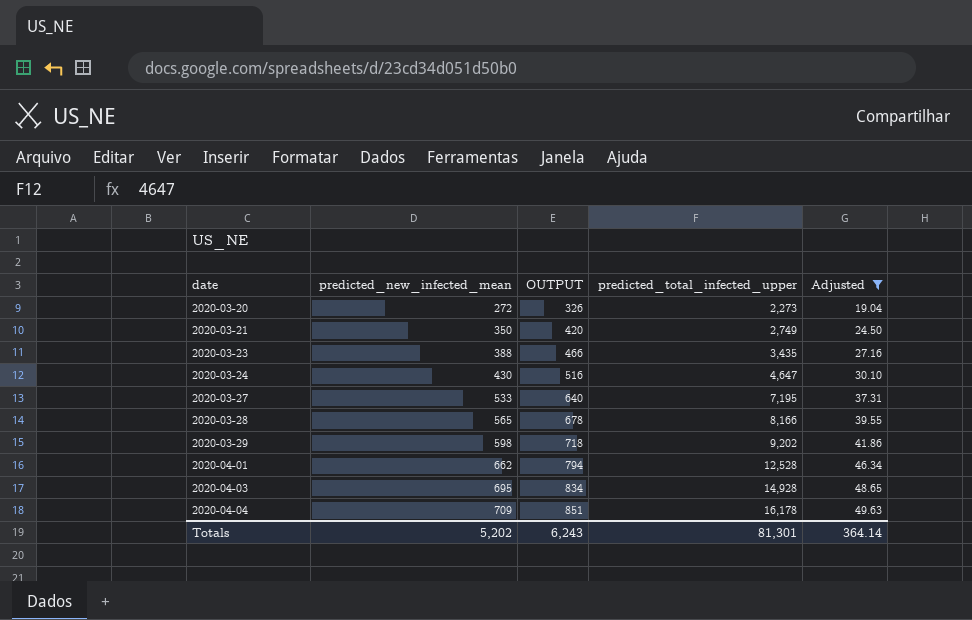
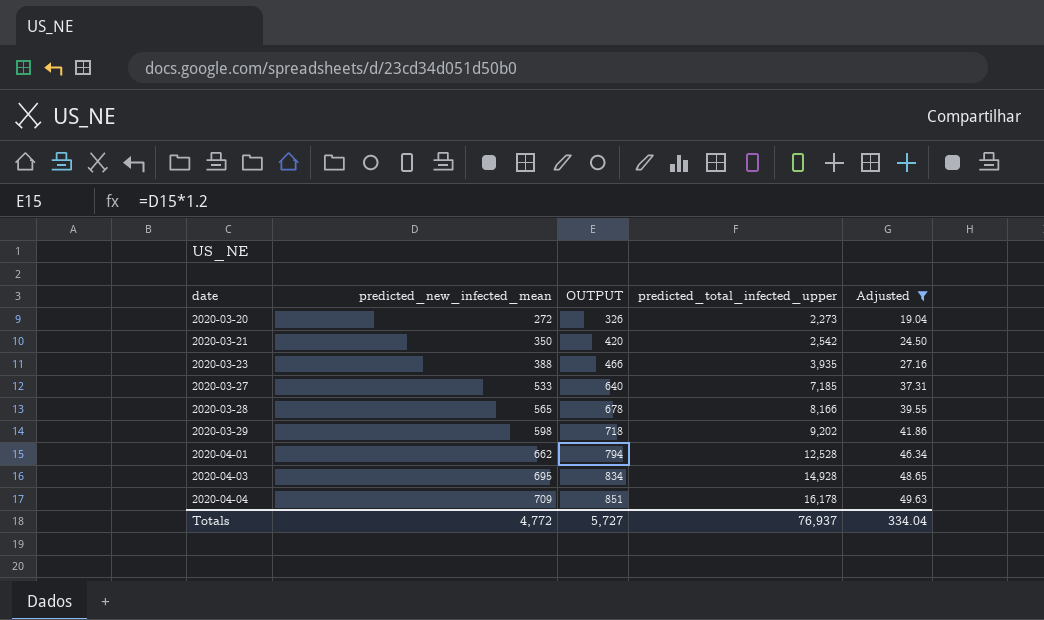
row 2020-03-24: 430 | 516 | 4,647 | 30.10 -> none
2020-03-21 | predicted_total_infected_upper: 2,749 -> 2,542
2020-03-23 | predicted_total_infected_upper: 3,435 -> 3,935
2020-03-27 | predicted_total_infected_upper: 7,195 -> 7,185
Totals | predicted_new_infected_mean: 5,202 -> 4,772
Totals | OUTPUT: 6,243 -> 5,727
Totals | predicted_total_infected_upper: 81,301 -> 76,937
Totals | Adjusted: 364.14 -> 334.04

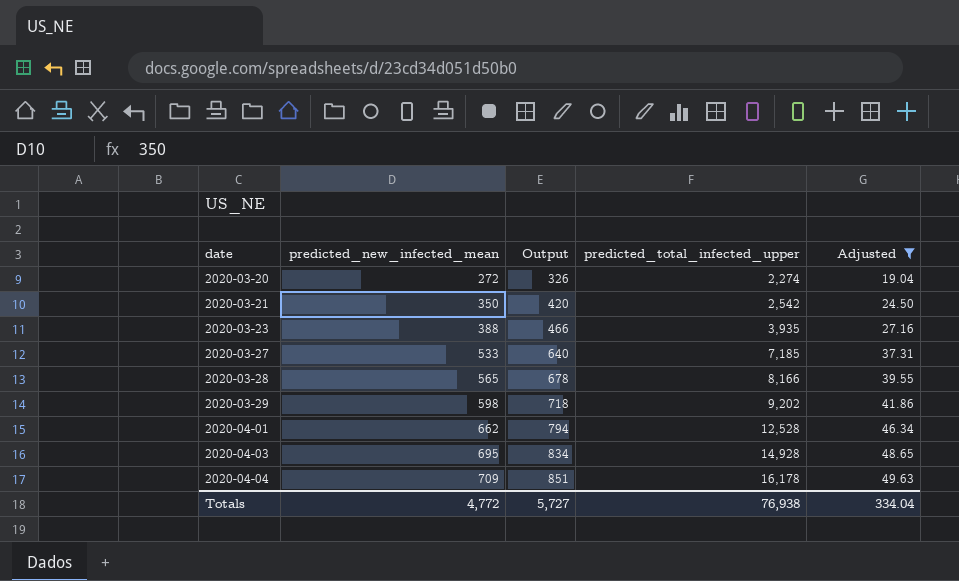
column name: OUTPUT -> Output
2020-03-20 | predicted_total_infected_upper: 2,273 -> 2,274
Totals | predicted_total_infected_upper: 76,937 -> 76,938

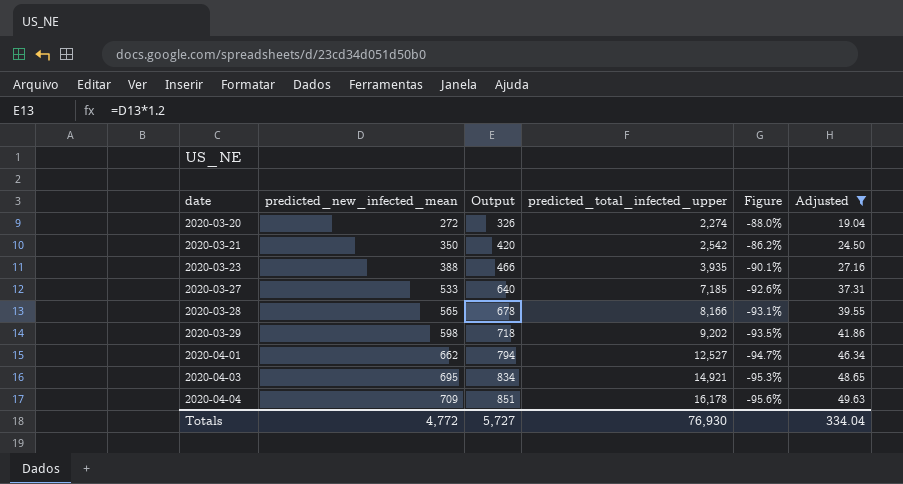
column Figure | formula: none -> ([predicted_new_infected_mean] - [predicted_total_infected_upper]) / [predicted_total_infected_upper]
2020-04-01 | predicted_total_infected_upper: 12,528 -> 12,527
2020-04-03 | predicted_total_infected_upper: 14,928 -> 14,921
Totals | predicted_total_infected_upper: 76,938 -> 76,930

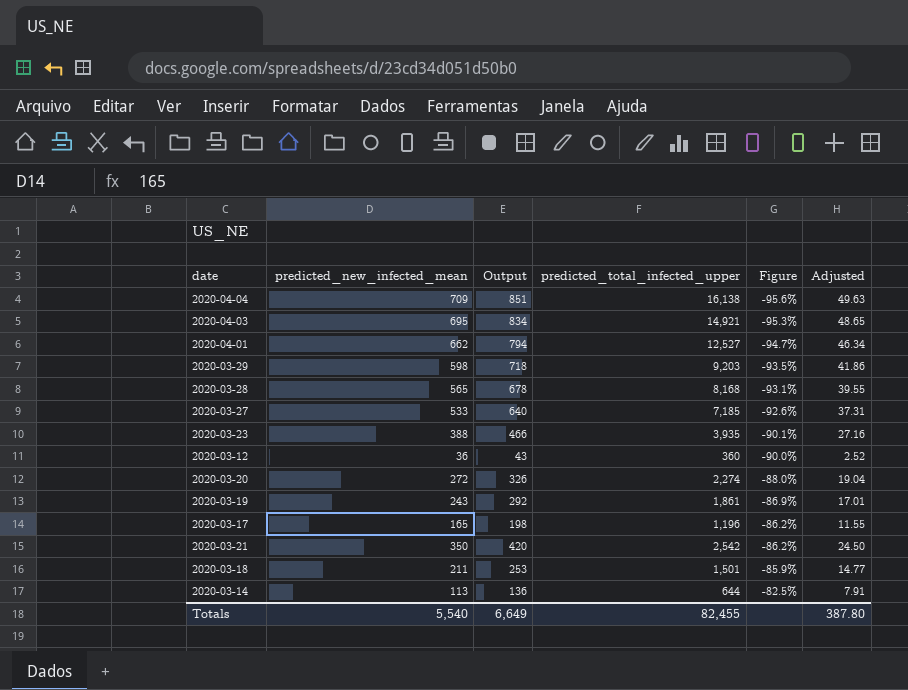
filter: Adjusted >= 19.04 -> none
row order: date ascending -> Figure ascending
2020-04-04 | predicted_total_infected_upper: 16,178 -> 16,138
2020-03-29 | predicted_total_infected_upper: 9,202 -> 9,203
2020-03-28 | predicted_total_infected_upper: 8,166 -> 8,168
Totals | predicted_new_infected_mean: 4,772 -> 5,540
Totals | Output: 5,727 -> 6,649
Totals | predicted_total_infected_upper: 76,930 -> 82,455
Totals | Adjusted: 334.04 -> 387.80

